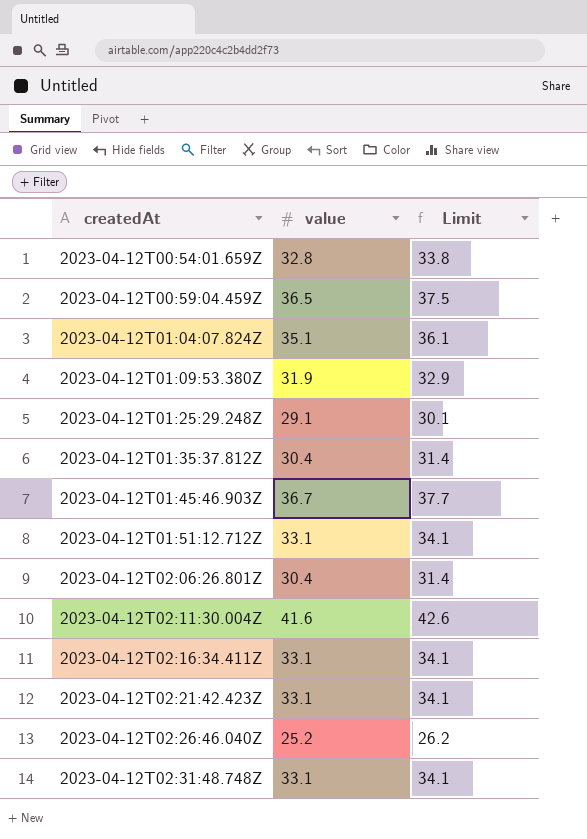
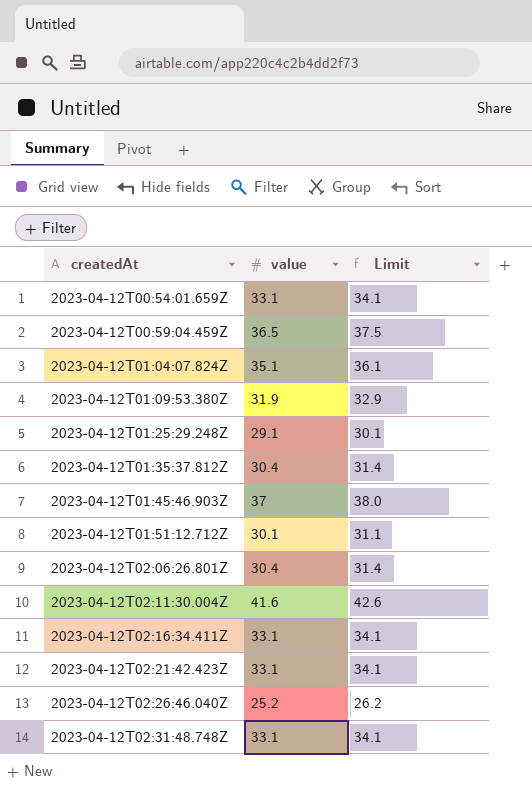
2023-04-12T00:54:01.659Z | value: 32.8 -> 33.1
2023-04-12T00:54:01.659Z | Limit: 33.8 -> 34.1
2023-04-12T01:45:46.903Z | value: 36.7 -> 37
2023-04-12T01:45:46.903Z | Limit: 37.7 -> 38.0
2023-04-12T01:51:12.712Z | value: 33.1 -> 30.1
2023-04-12T01:51:12.712Z | Limit: 34.1 -> 31.1

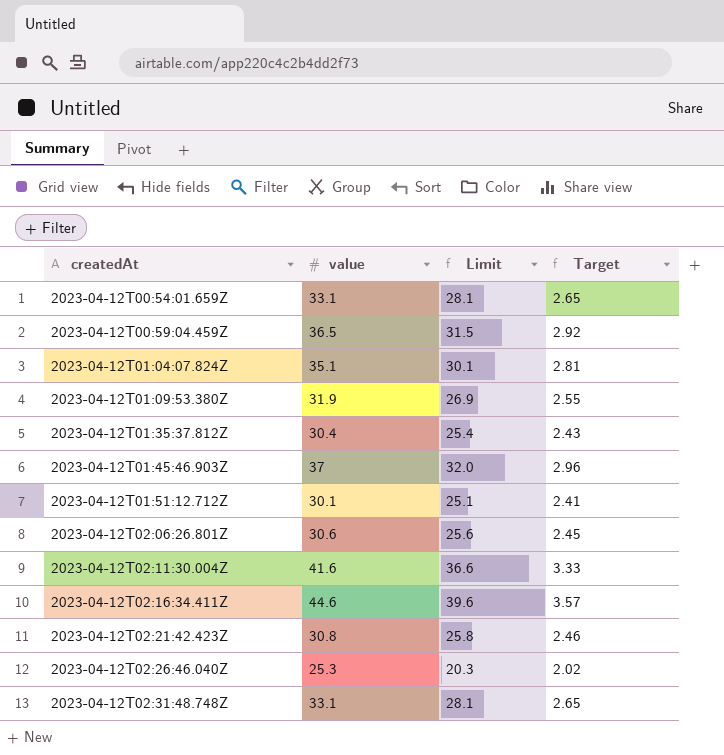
column Limit | formula: [value] + 1 -> [value] - 5
column Target | formula: none -> [value] * 0.08
row 2023-04-12T01:25:29.248Z: 29.1 | 30.1 -> none
2023-04-12T02:06:26.801Z | value: 30.4 -> 30.6
2023-04-12T02:16:34.411Z | value: 33.1 -> 44.6
2023-04-12T02:21:42.423Z | value: 33.1 -> 30.8
2023-04-12T02:26:46.040Z | value: 25.2 -> 25.3

